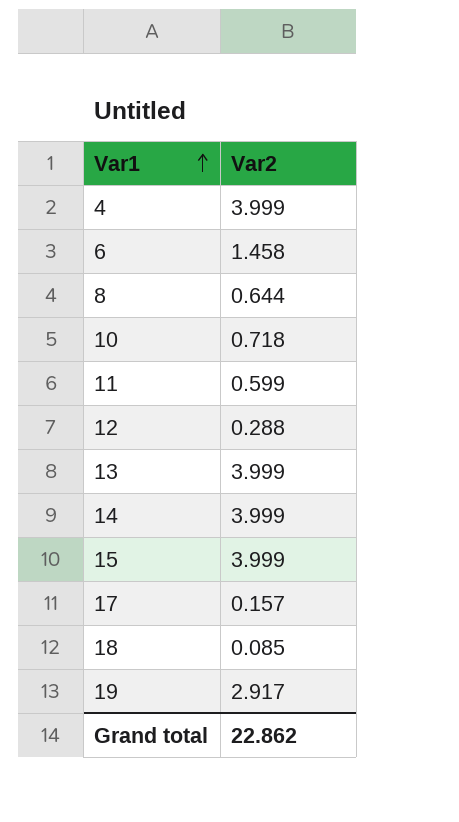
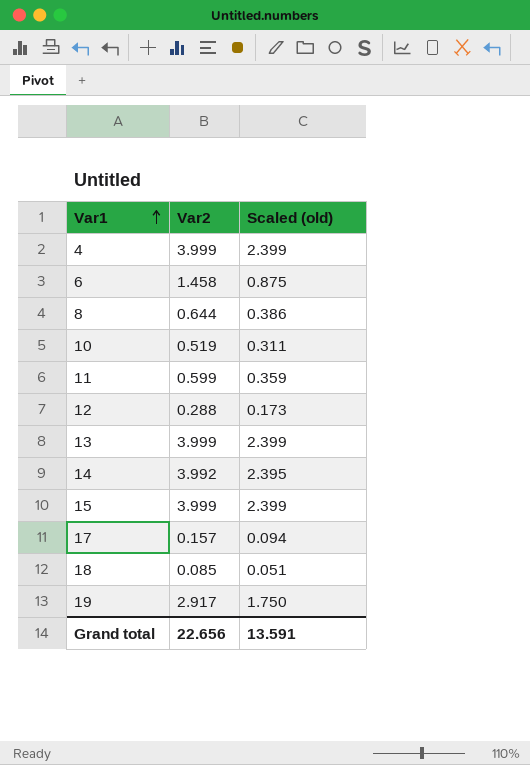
column Scaled (old) | formula: none -> [Var2] * 0.6
10 | Var2: 0.718 -> 0.519
14 | Var2: 3.999 -> 3.992
Grand total | Var2: 22.862 -> 22.656

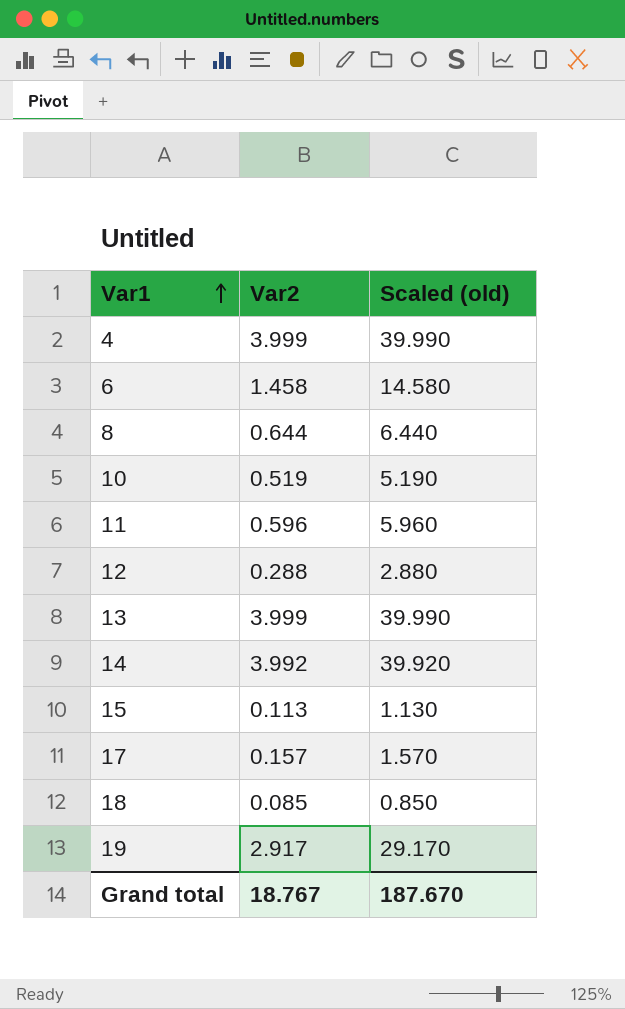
column Scaled (old) | formula: [Var2] * 0.6 -> [Var2] * 10
11 | Var2: 0.599 -> 0.596
15 | Var2: 3.999 -> 0.113
Grand total | Var2: 22.656 -> 18.767
Grand total | Scaled (old): 13.591 -> 187.670

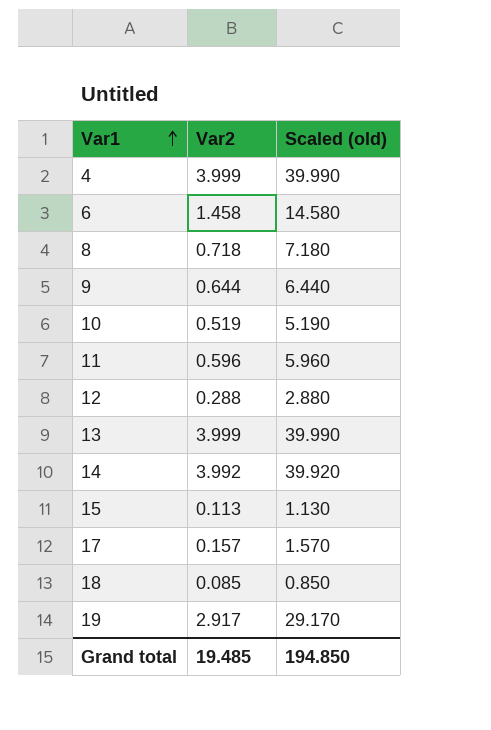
8 | Var2: 0.644 -> 0.718
8 | Scaled (old): 6.440 -> 7.180
row 9: none -> 0.644 | 6.440
Grand total | Var2: 18.767 -> 19.485
Grand total | Scaled (old): 187.670 -> 194.850

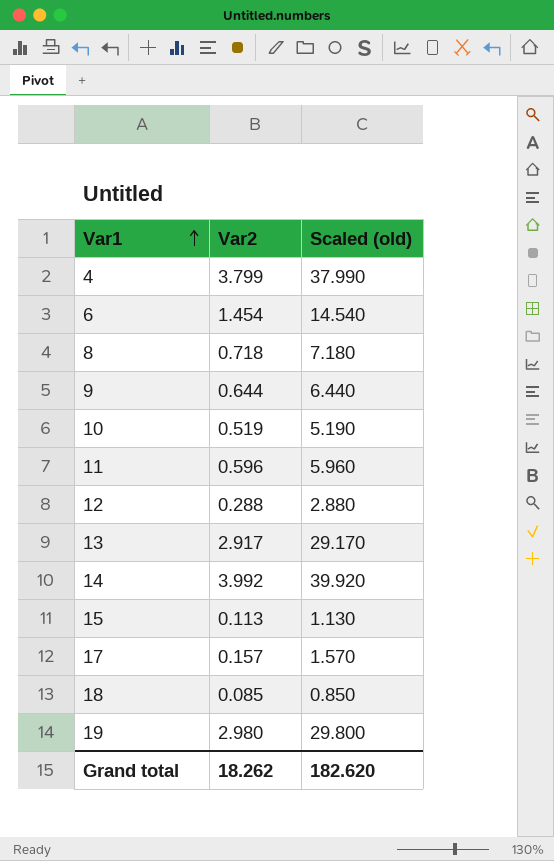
4 | Var2: 3.999 -> 3.799
4 | Scaled (old): 39.990 -> 37.990
6 | Var2: 1.458 -> 1.454
6 | Scaled (old): 14.580 -> 14.540
13 | Var2: 3.999 -> 2.917
13 | Scaled (old): 39.990 -> 29.170
19 | Var2: 2.917 -> 2.980
19 | Scaled (old): 29.170 -> 29.800
Grand total | Var2: 19.485 -> 18.262
Grand total | Scaled (old): 194.850 -> 182.620

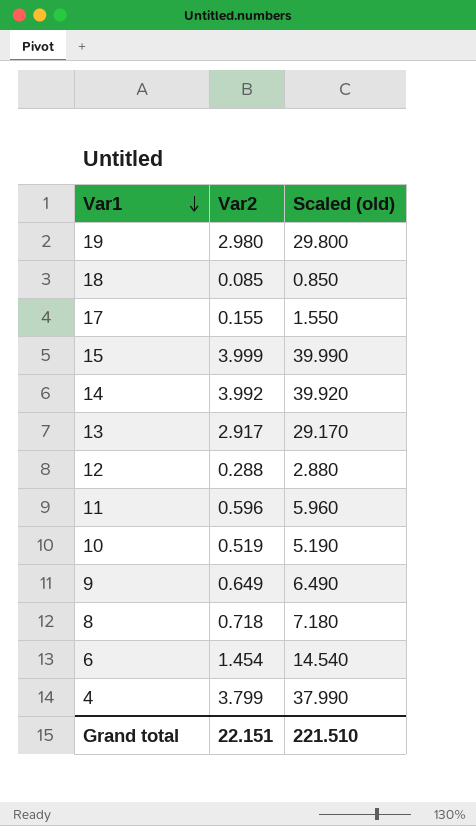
row order: Var1 ascending -> Var1 descending
17 | Var2: 0.157 -> 0.155
17 | Scaled (old): 1.570 -> 1.550
15 | Var2: 0.113 -> 3.999
15 | Scaled (old): 1.130 -> 39.990
9 | Var2: 0.644 -> 0.649
9 | Scaled (old): 6.440 -> 6.490
Grand total | Var2: 18.262 -> 22.151
Grand total | Scaled (old): 182.620 -> 221.510

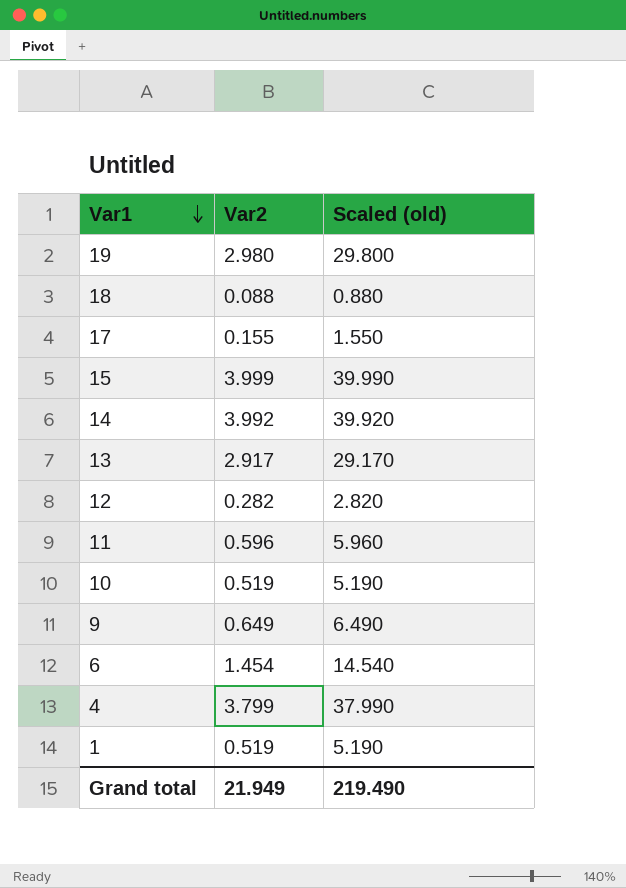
row 8: 0.718 | 7.180 -> none
18 | Var2: 0.085 -> 0.088
18 | Scaled (old): 0.850 -> 0.880
12 | Var2: 0.288 -> 0.282
12 | Scaled (old): 2.880 -> 2.820
row 1: none -> 0.519 | 5.190
Grand total | Var2: 22.151 -> 21.949
Grand total | Scaled (old): 221.510 -> 219.490

